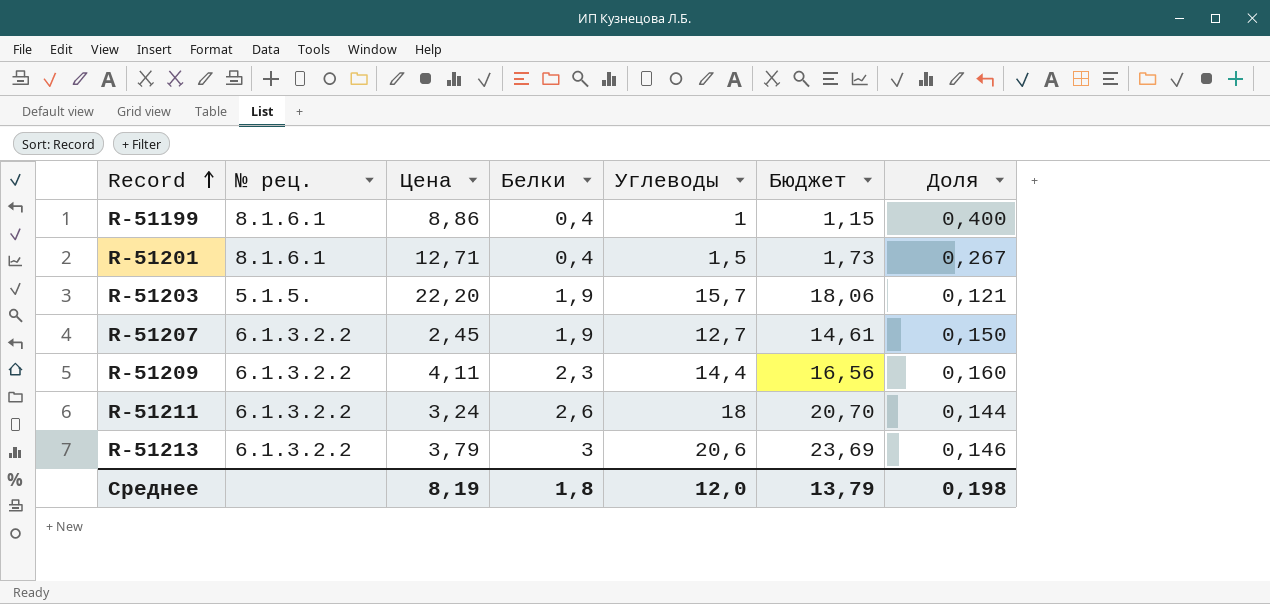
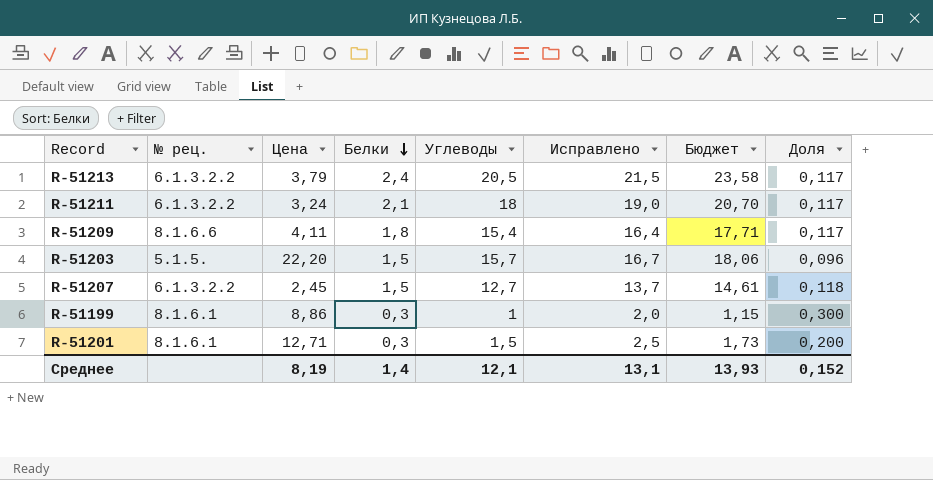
row order: Record ascending -> Белки descending
column Исправлено | formula: none -> [Углеводы] + 1
R-51213 | Белки: 3 -> 2,4
R-51213 | Углеводы: 20,6 -> 20,5
R-51213 | Бюджет: 23,69 -> 23,58
R-51213 | Доля: 0,146 -> 0,117
R-51211 | Белки: 2,6 -> 2,1
R-51211 | Доля: 0,144 -> 0,117
R-51209 | № рец.: 6.1.3.2.2 -> 8.1.6.6
R-51209 | Белки: 2,3 -> 1,8
R-51209 | Углеводы: 14,4 -> 15,4
R-51209 | Бюджет: 16,56 -> 17,71
R-51209 | Доля: 0,160 -> 0,117
R-51203 | Белки: 1,9 -> 1,5
R-51203 | Доля: 0,121 -> 0,096
R-51207 | Белки: 1,9 -> 1,5
R-51207 | Доля: 0,150 -> 0,118
R-51199 | Белки: 0,4 -> 0,3
R-51199 | Доля: 0,400 -> 0,300
R-51201 | Белки: 0,4 -> 0,3
R-51201 | Доля: 0,267 -> 0,200
Среднее | Белки: 1,8 -> 1,4
Среднее | Углеводы: 12,0 -> 12,1
Среднее | Бюджет: 13,79 -> 13,93
Среднее | Доля: 0,198 -> 0,152

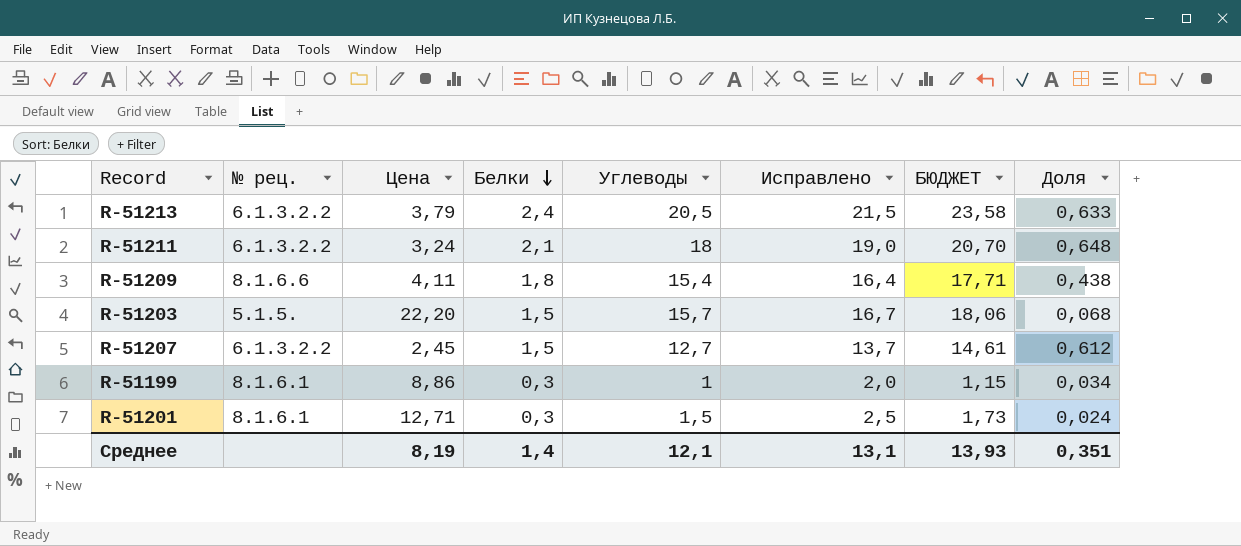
column name: Бюджет -> БЮДЖЕТ
column Доля | formula: [Белки] / [Углеводы] -> [Белки] / [Цена]
Среднее | Доля: 0,152 -> 0,351

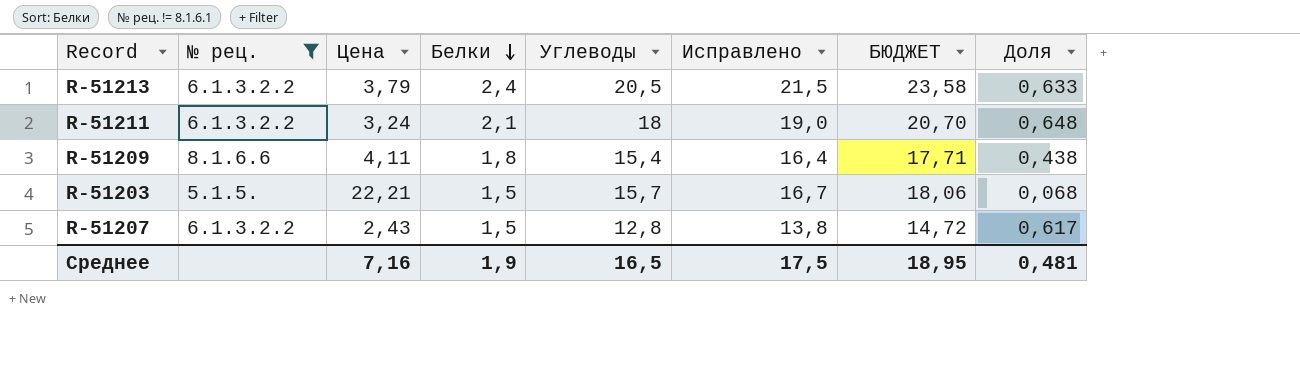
filter: none -> № рец. != 8.1.6.1
R-51203 | Цена: 22,20 -> 22,21
R-51207 | Цена: 2,45 -> 2,43
R-51207 | Углеводы: 12,7 -> 12,8
R-51207 | Исправлено: 13,7 -> 13,8
R-51207 | БЮДЖЕТ: 14,61 -> 14,72
R-51207 | Доля: 0,612 -> 0,617
Среднее | Цена: 8,19 -> 7,16
Среднее | Белки: 1,4 -> 1,9
Среднее | Углеводы: 12,1 -> 16,5
Среднее | Исправлено: 13,1 -> 17,5
Среднее | БЮДЖЕТ: 13,93 -> 18,95
Среднее | Доля: 0,351 -> 0,481

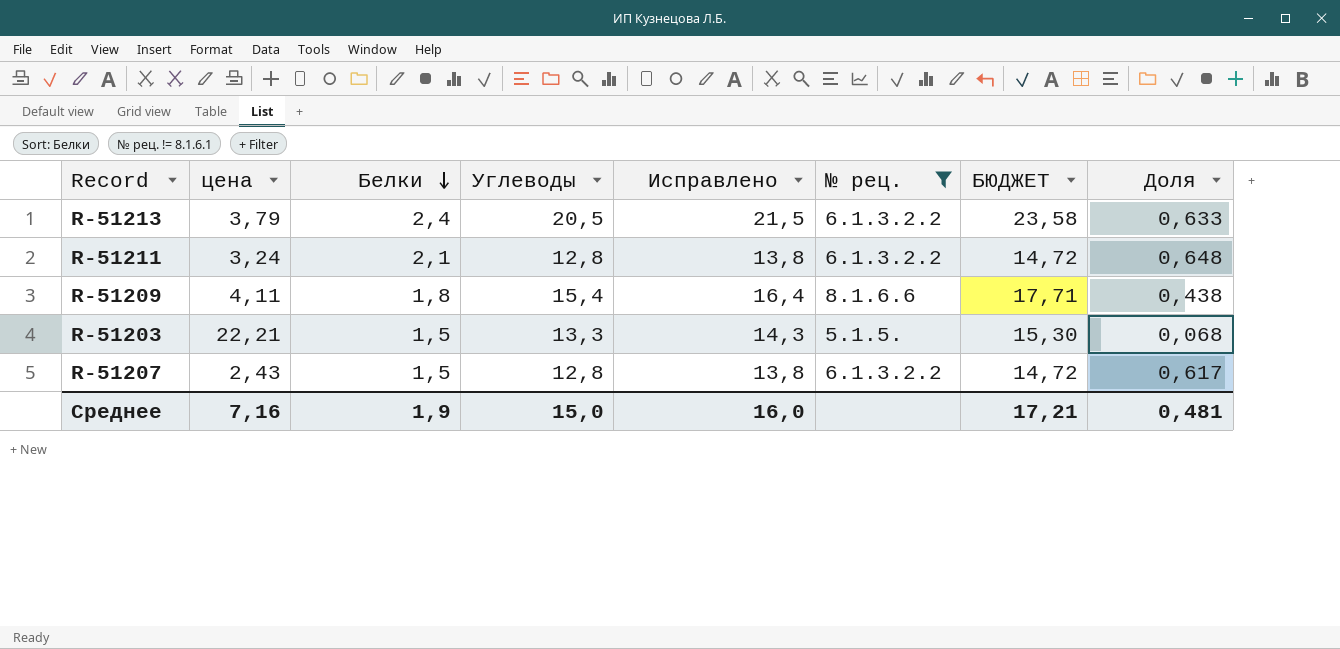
column name: Цена -> цена
column № рец. | position: 2 -> 6
R-51211 | Углеводы: 18 -> 12,8
R-51211 | Исправлено: 19,0 -> 13,8
R-51211 | БЮДЖЕТ: 20,70 -> 14,72
R-51203 | Углеводы: 15,7 -> 13,3
R-51203 | Исправлено: 16,7 -> 14,3
R-51203 | БЮДЖЕТ: 18,06 -> 15,30
Среднее | Углеводы: 16,5 -> 15,0
Среднее | Исправлено: 17,5 -> 16,0
Среднее | БЮДЖЕТ: 18,95 -> 17,21

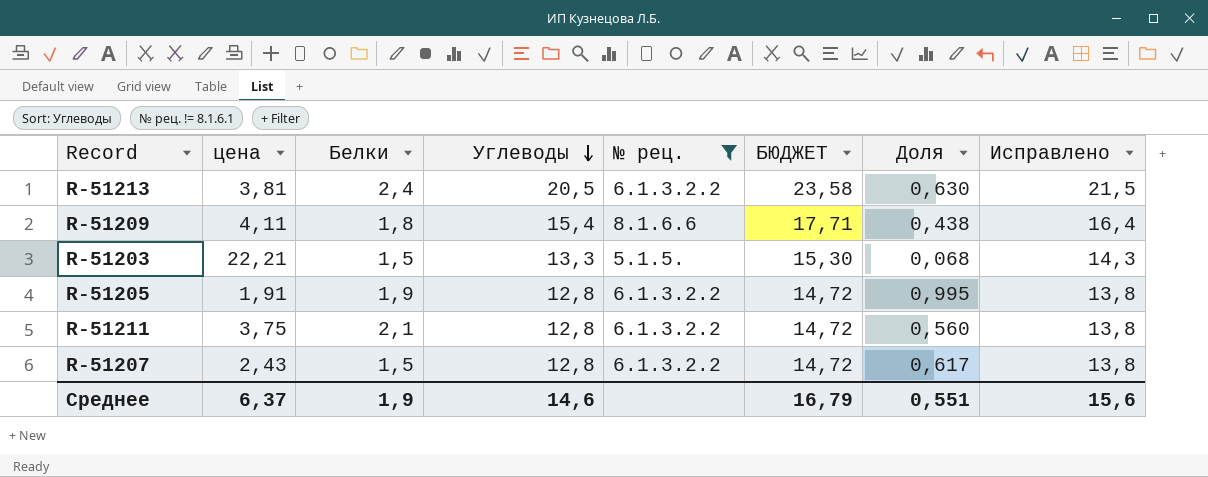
row order: Белки descending -> Углеводы descending
column Исправлено | position: 5 -> 8
R-51213 | цена: 3,79 -> 3,81
R-51213 | Доля: 0,633 -> 0,630
row R-51205: none -> 1,91 | 1,9 | 12,8 | 6.1.3.2.2 | 14,72 | 0,995 | 13,8
R-51211 | цена: 3,24 -> 3,75
R-51211 | Доля: 0,648 -> 0,560
Среднее | цена: 7,16 -> 6,37
Среднее | Углеводы: 15,0 -> 14,6
Среднее | БЮДЖЕТ: 17,21 -> 16,79
Среднее | Доля: 0,481 -> 0,551
Среднее | Исправлено: 16,0 -> 15,6

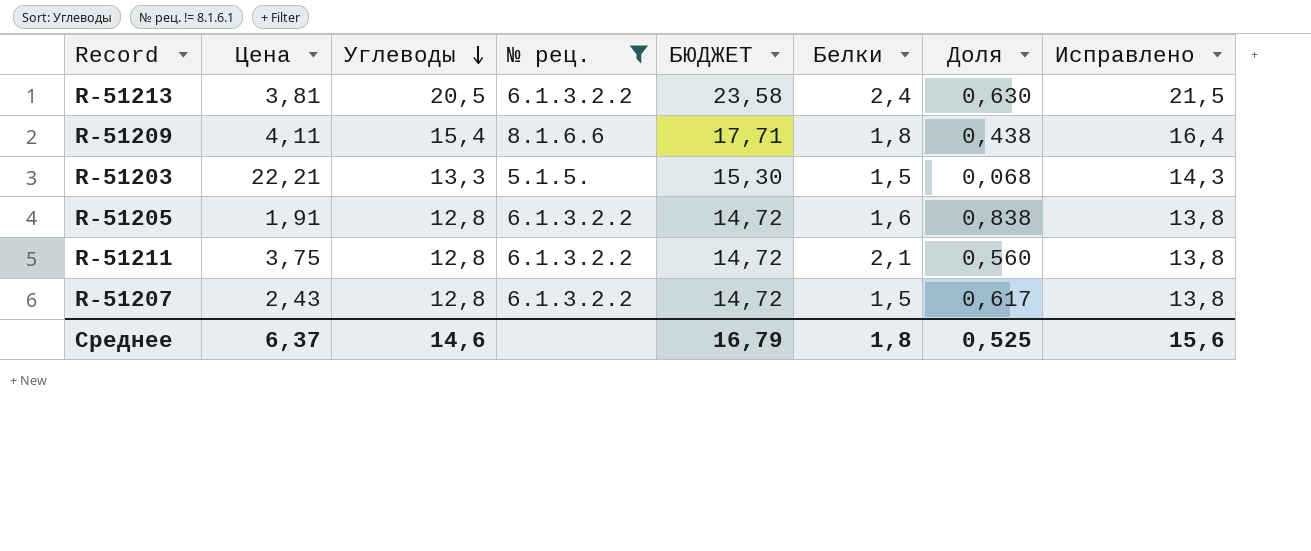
column name: цена -> Цена
column Белки | position: 3 -> 6
R-51205 | Белки: 1,9 -> 1,6
R-51205 | Доля: 0,995 -> 0,838
Среднее | Белки: 1,9 -> 1,8
Среднее | Доля: 0,551 -> 0,525

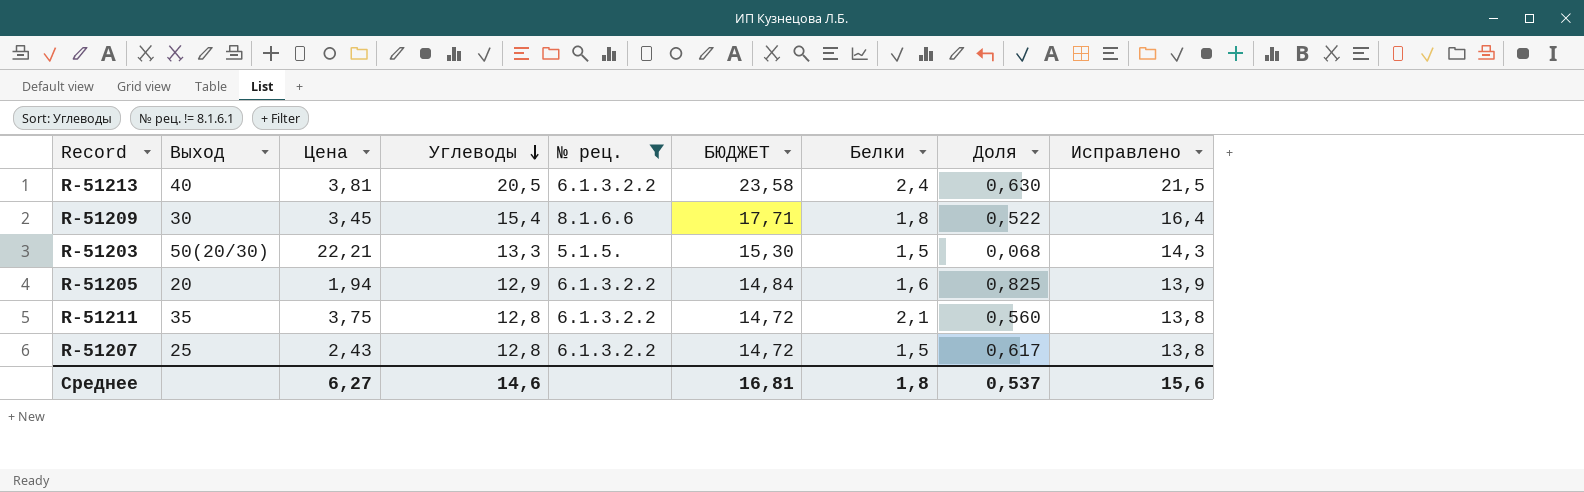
column Выход | position: none -> 2
R-51209 | Цена: 4,11 -> 3,45
R-51209 | Доля: 0,438 -> 0,522
R-51205 | Цена: 1,91 -> 1,94
R-51205 | Углеводы: 12,8 -> 12,9
R-51205 | БЮДЖЕТ: 14,72 -> 14,84
R-51205 | Доля: 0,838 -> 0,825
R-51205 | Исправлено: 13,8 -> 13,9
Среднее | Цена: 6,37 -> 6,27
Среднее | БЮДЖЕТ: 16,79 -> 16,81
Среднее | Доля: 0,525 -> 0,537

